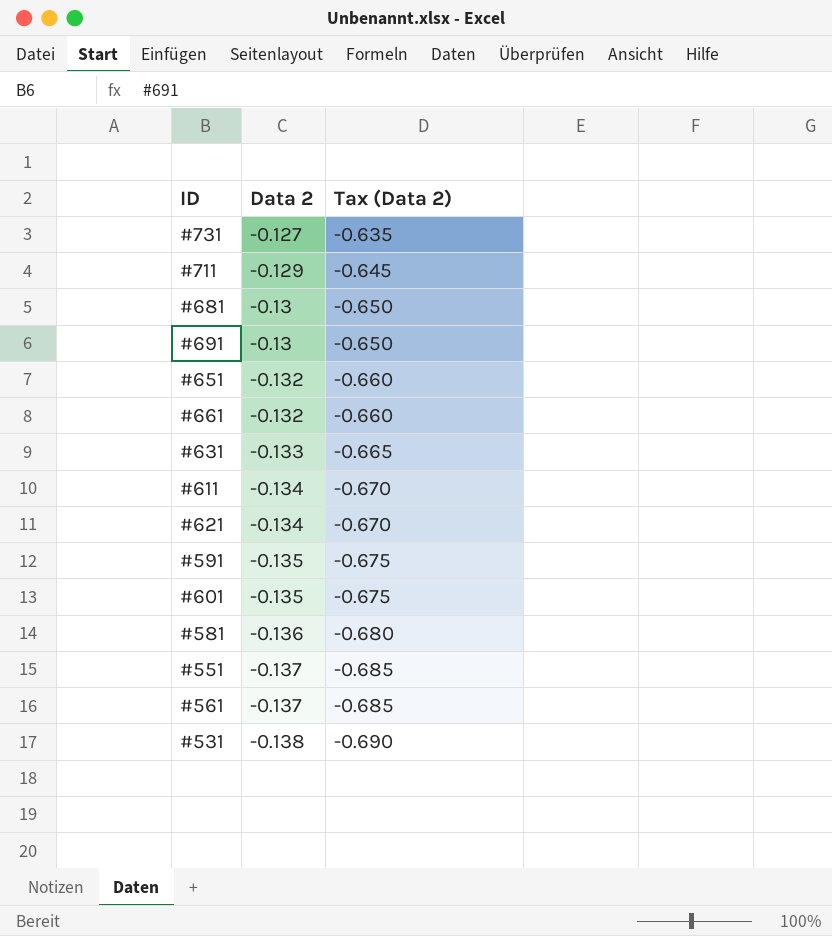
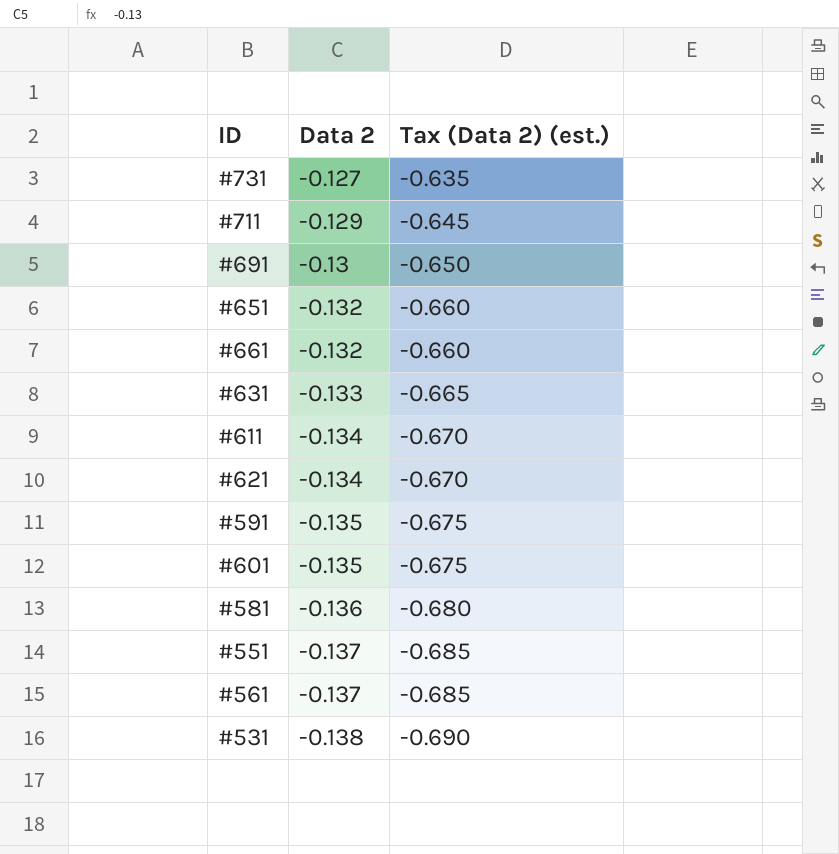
column name: Tax (Data 2) -> Tax (Data 2) (est.)
row #681: -0.13 | -0.650 -> none

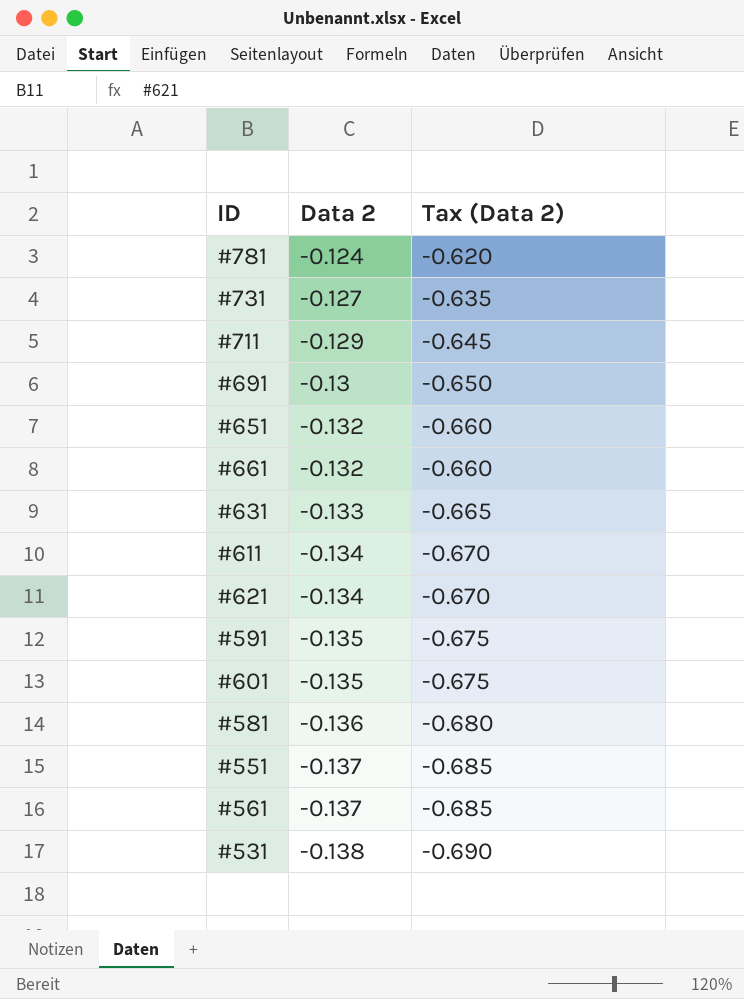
column name: Tax (Data 2) (est.) -> Tax (Data 2)
row #781: none -> -0.124 | -0.620

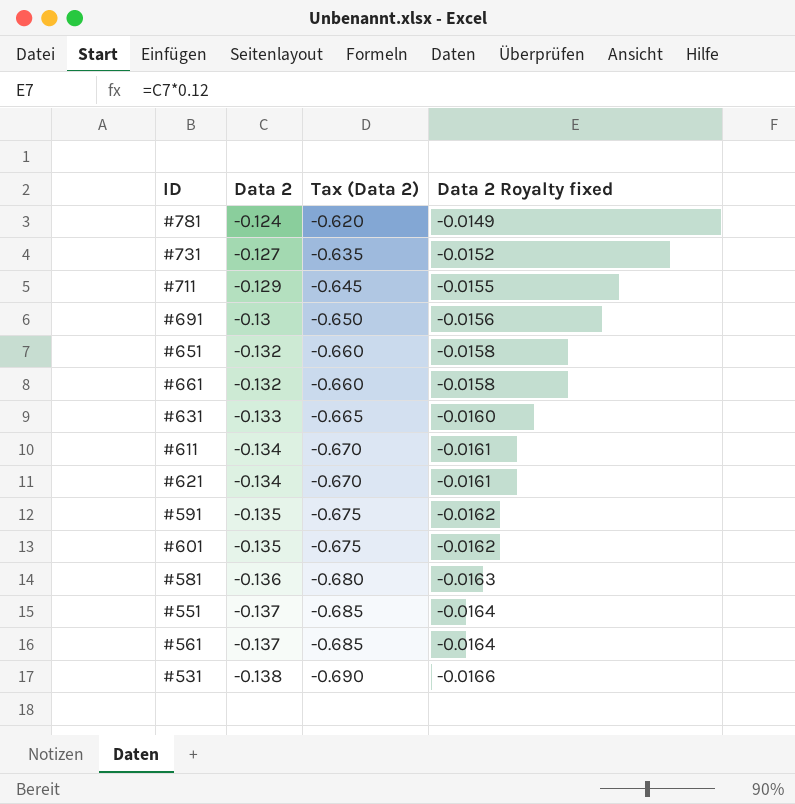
column Data 2 Royalty fixed | formula: none -> [Data 2] * 0.12

